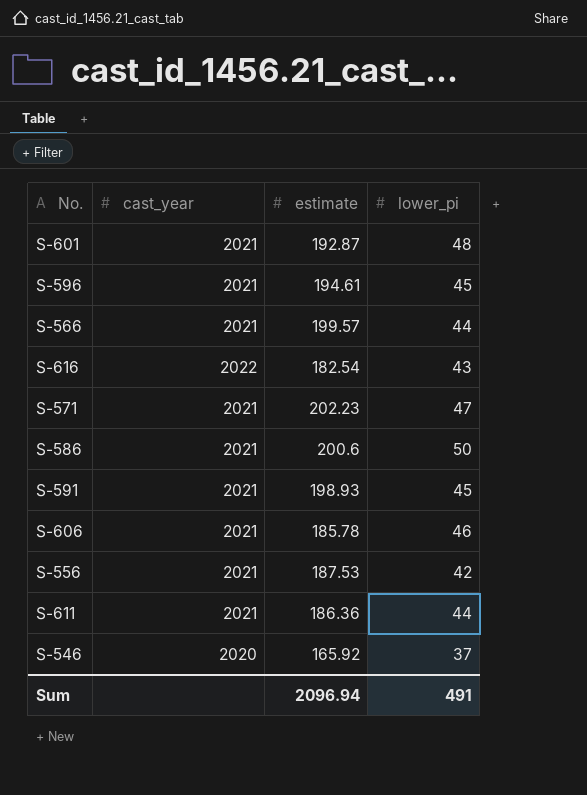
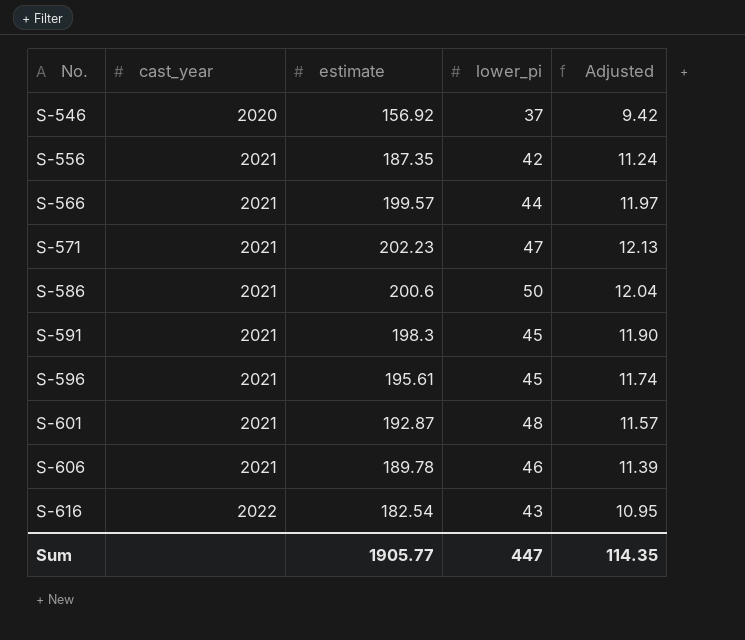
row order: none -> No. ascending
column Adjusted | formula: none -> [estimate] * 0.06
row S-611: 2021 | 186.36 | 44 -> none
S-546 | estimate: 165.92 -> 156.92
S-556 | estimate: 187.53 -> 187.35
S-591 | estimate: 198.93 -> 198.3
S-596 | estimate: 194.61 -> 195.61
S-606 | estimate: 185.78 -> 189.78
Sum | estimate: 2096.94 -> 1905.77
Sum | lower_pi: 491 -> 447

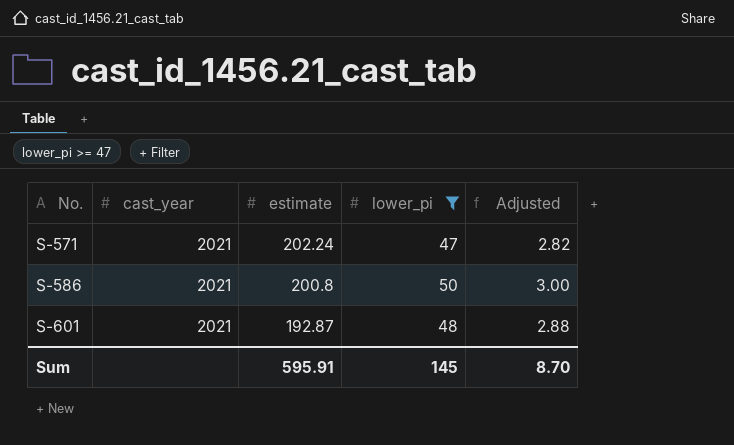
filter: none -> lower_pi >= 47
column Adjusted | formula: [estimate] * 0.06 -> [lower_pi] * 0.06
S-571 | estimate: 202.23 -> 202.24
S-586 | estimate: 200.6 -> 200.8
Sum | estimate: 1905.77 -> 595.91
Sum | lower_pi: 447 -> 145
Sum | Adjusted: 114.35 -> 8.70

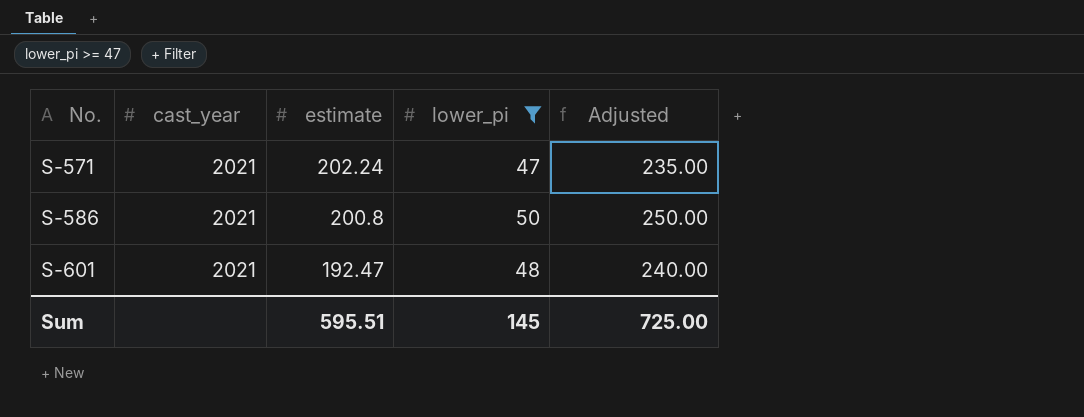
column Adjusted | formula: [lower_pi] * 0.06 -> [lower_pi] * 5
S-601 | estimate: 192.87 -> 192.47
Sum | estimate: 595.91 -> 595.51
Sum | Adjusted: 8.70 -> 725.00

